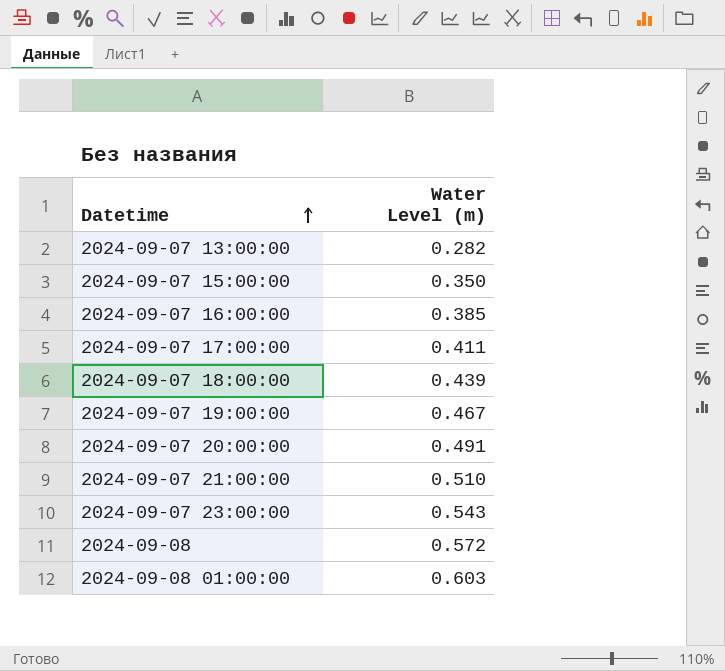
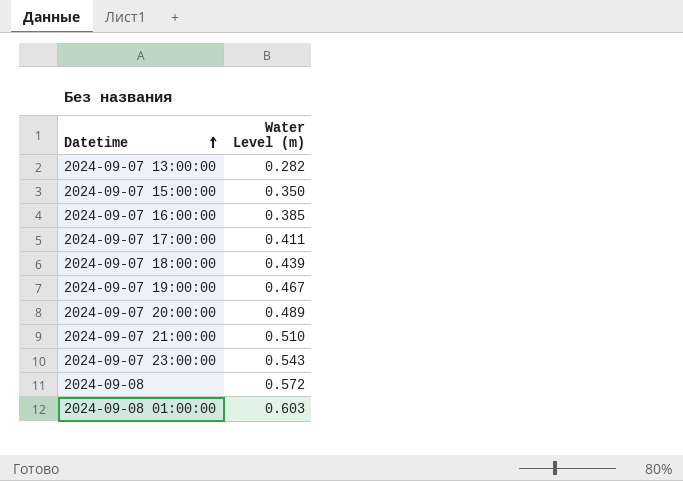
2024-09-07 20:00:00 | Water Level (m): 0.491 -> 0.489

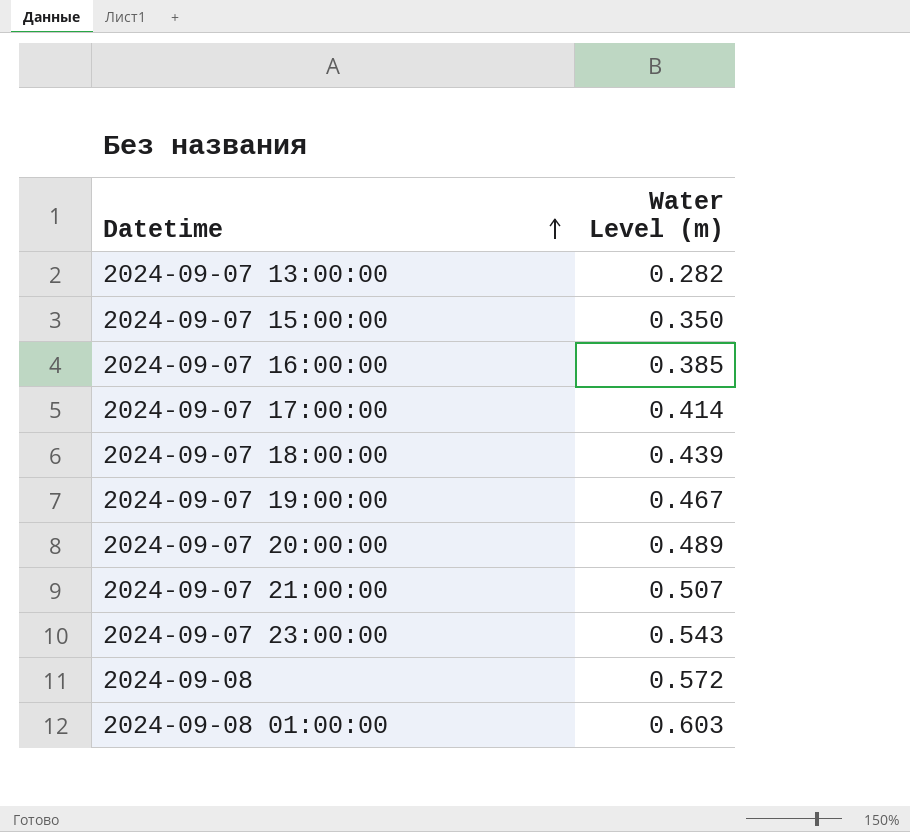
2024-09-07 17:00:00 | Water Level (m): 0.411 -> 0.414
2024-09-07 21:00:00 | Water Level (m): 0.510 -> 0.507

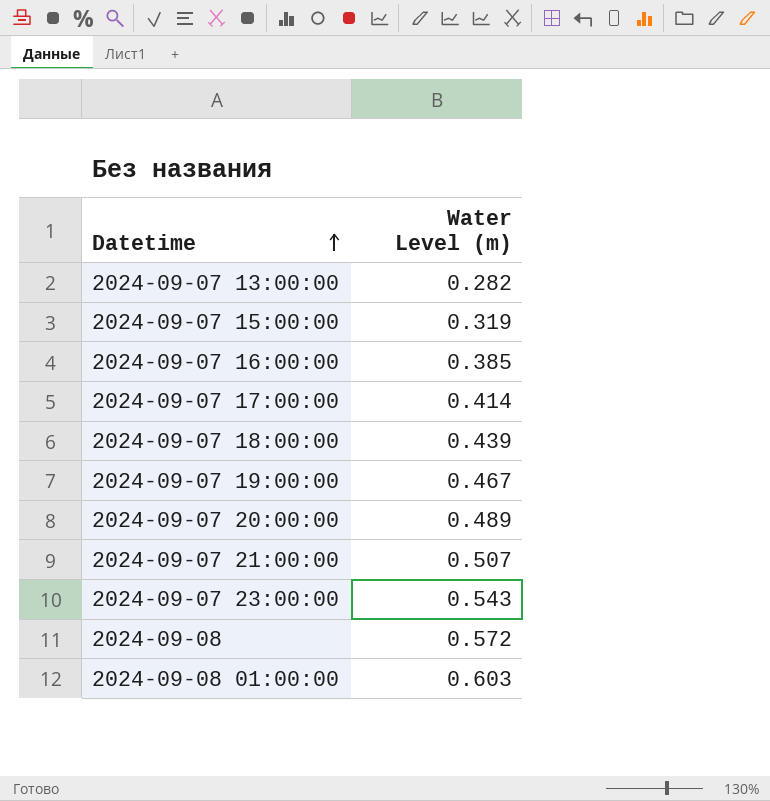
2024-09-07 15:00:00 | Water Level (m): 0.350 -> 0.319

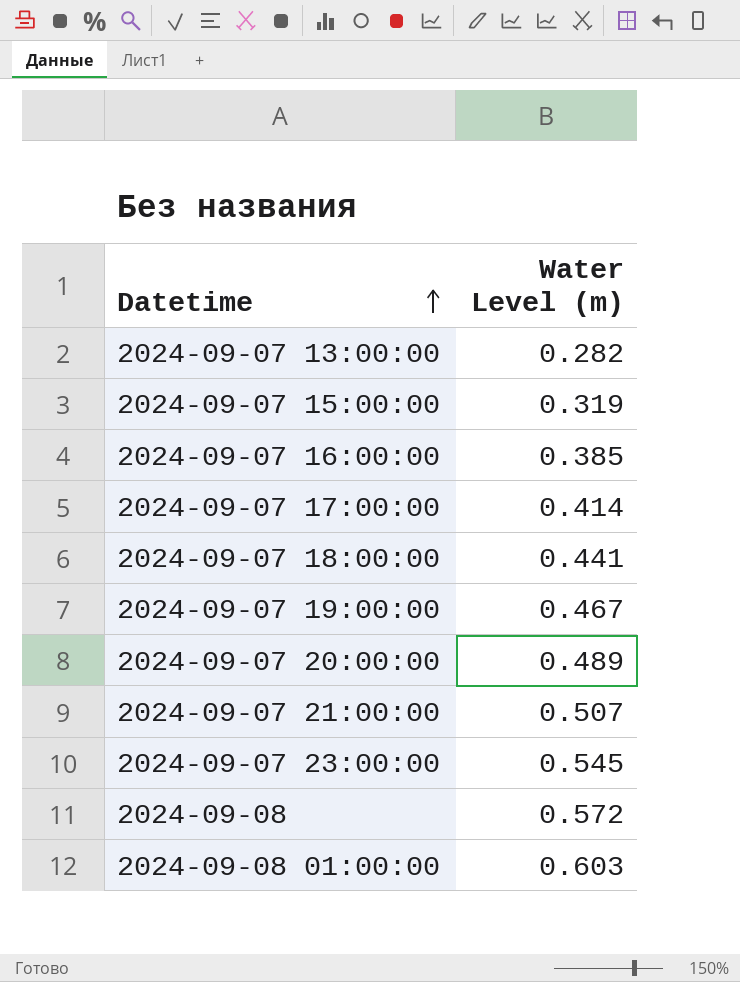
2024-09-07 18:00:00 | Water Level (m): 0.439 -> 0.441
2024-09-07 23:00:00 | Water Level (m): 0.543 -> 0.545

